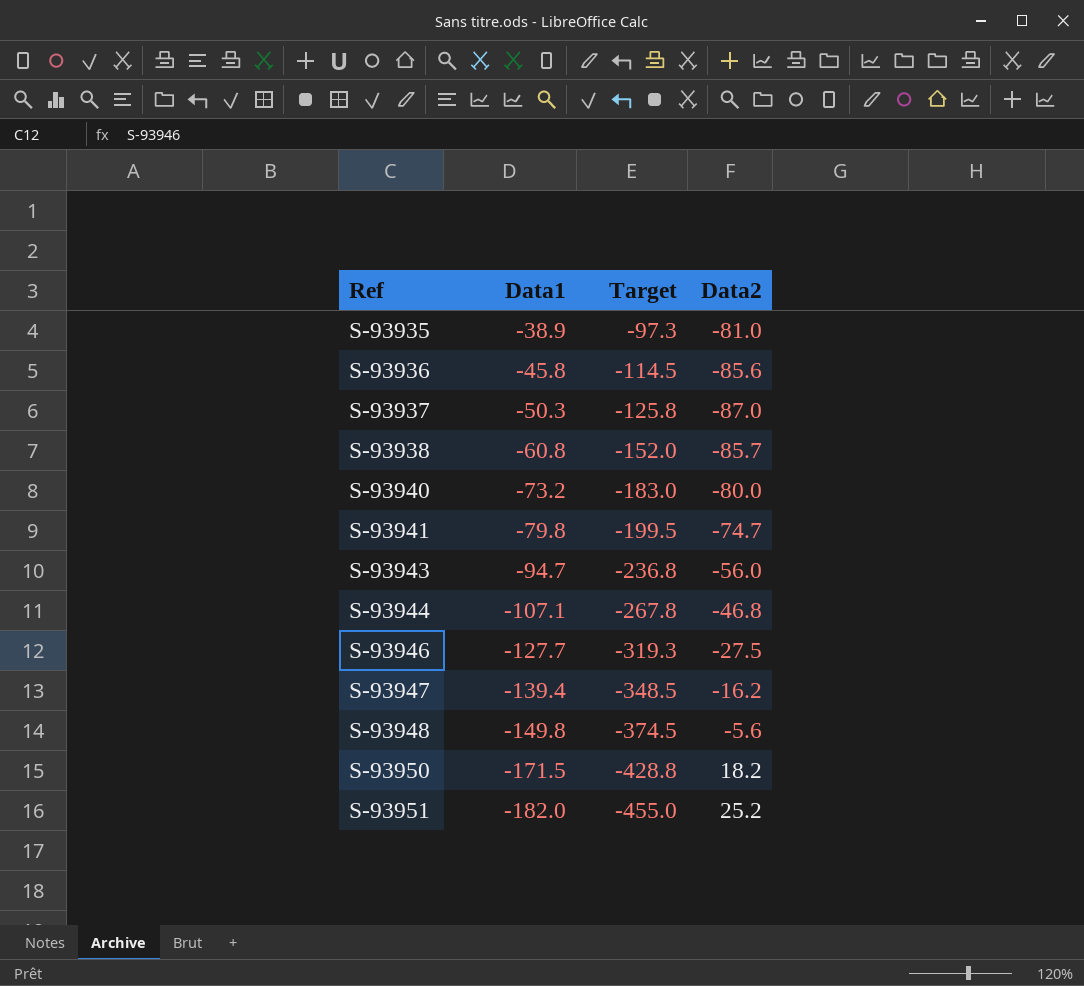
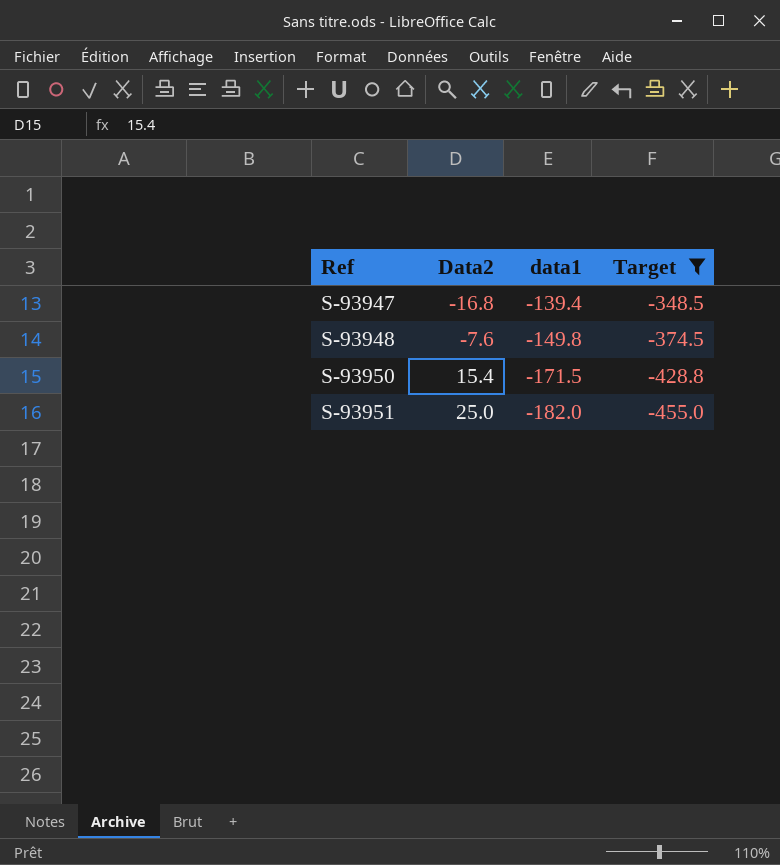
filter: none -> Target <= -348.5
column Data2 | position: 4 -> 2
column name: Data1 -> data1
S-93947 | Data2: -16.2 -> -16.8
S-93948 | Data2: -5.6 -> -7.6
S-93950 | Data2: 18.2 -> 15.4
S-93951 | Data2: 25.2 -> 25.0

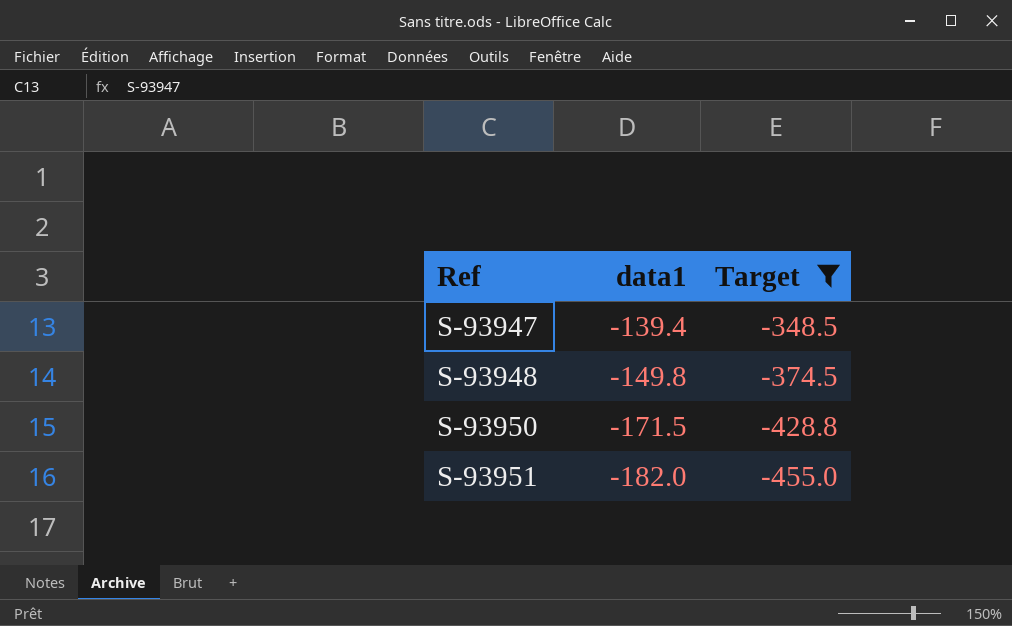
column Data2 | position: 2 -> none

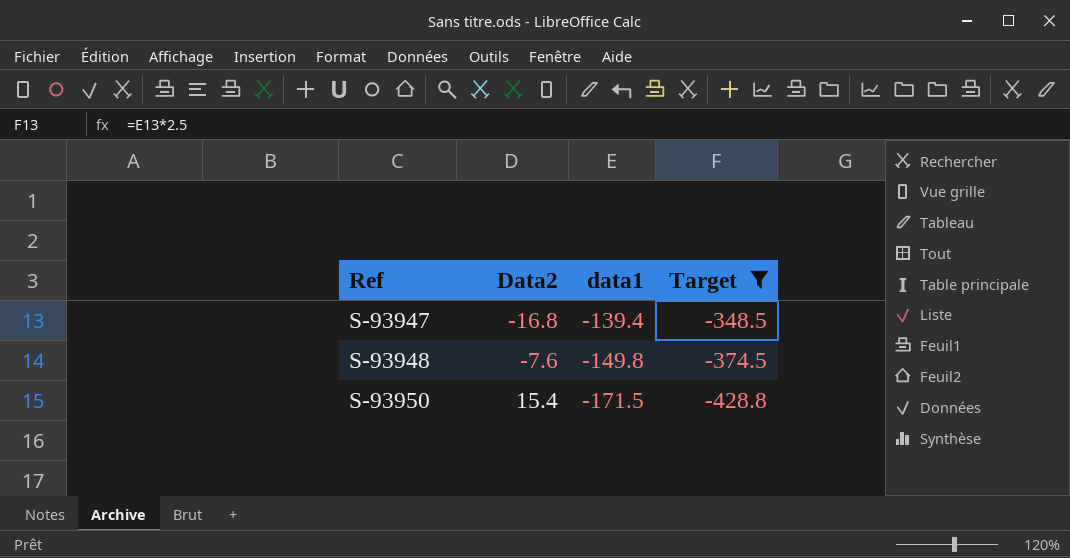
column Data2 | position: none -> 2
row S-93951: -182.0 | -455.0 -> none

